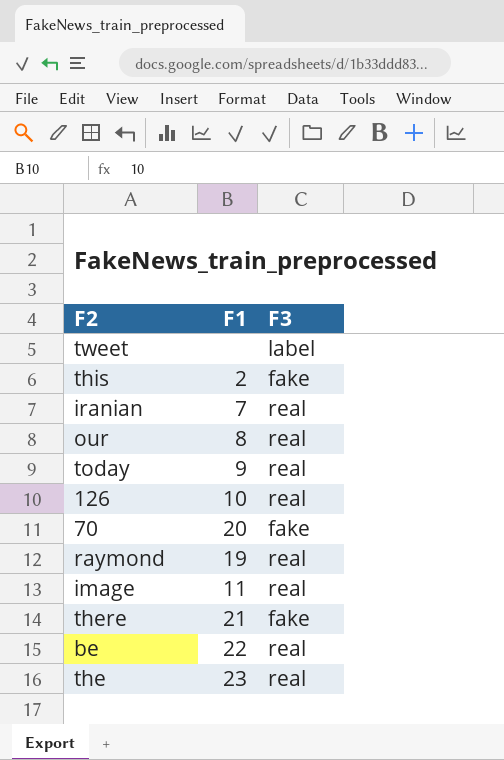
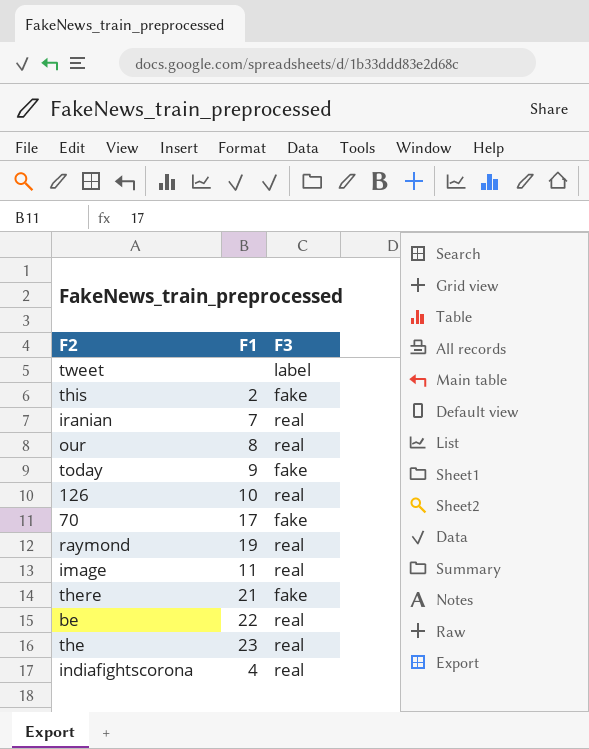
today | F3: real -> fake
70 | F1: 20 -> 17
row indiafightscorona: none -> 4 | real

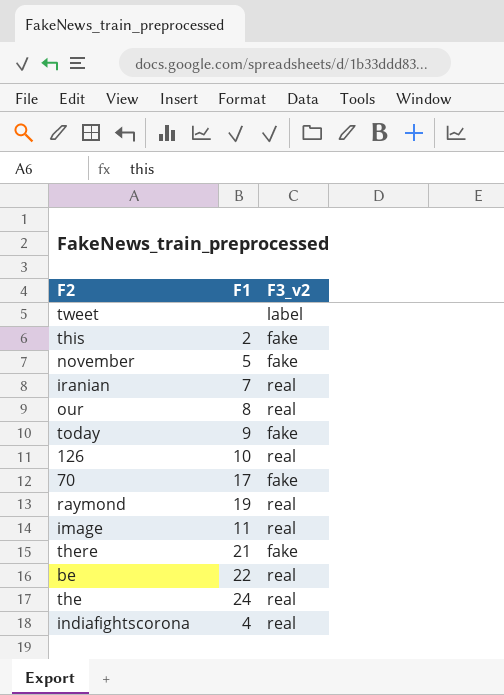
column name: F3 -> F3_v2
row november: none -> 5 | fake
the | F1: 23 -> 24

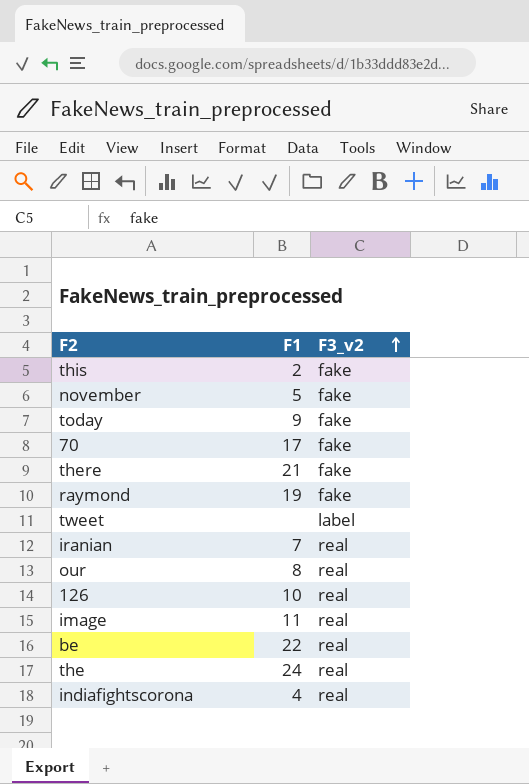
row order: none -> F3_v2 ascending
raymond | F3_v2: real -> fake

